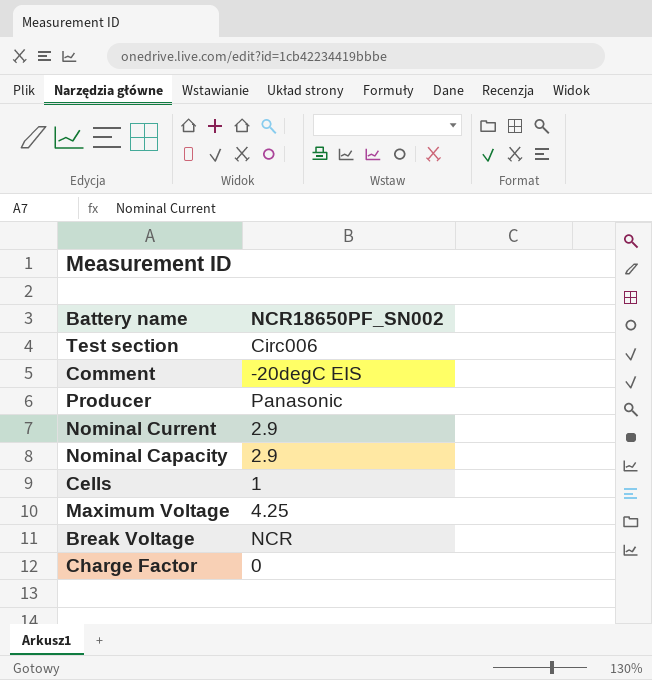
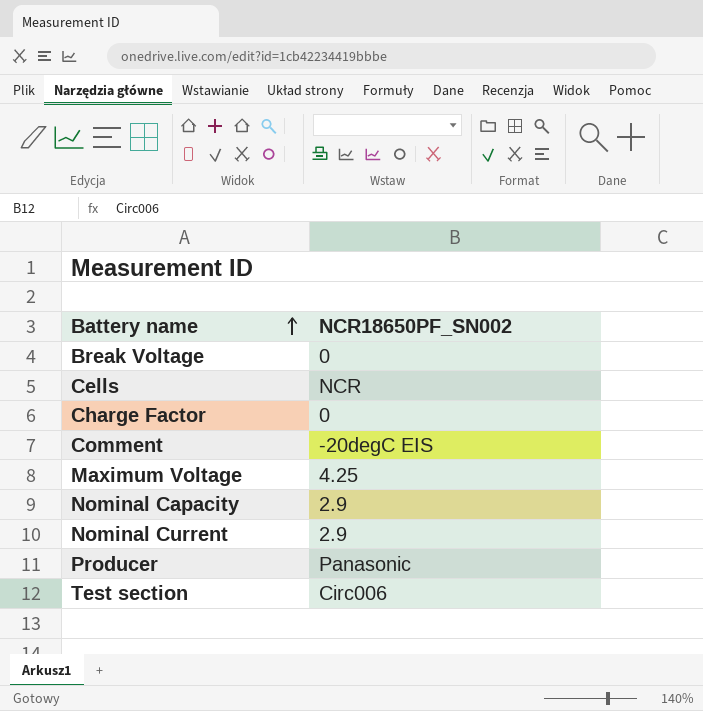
row order: none -> Battery name ascending
Break Voltage | NCR18650PF_SN002: NCR -> 0
Cells | NCR18650PF_SN002: 1 -> NCR

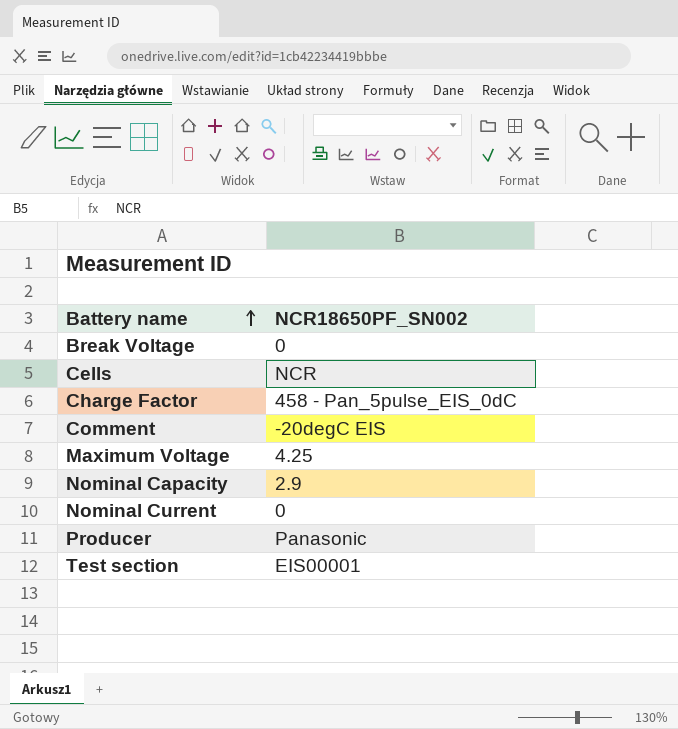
Charge Factor | NCR18650PF_SN002: 0 -> 458 - Pan_5pulse_EIS_0dC
Nominal Current | NCR18650PF_SN002: 2.9 -> 0
Test section | NCR18650PF_SN002: Circ006 -> EIS00001

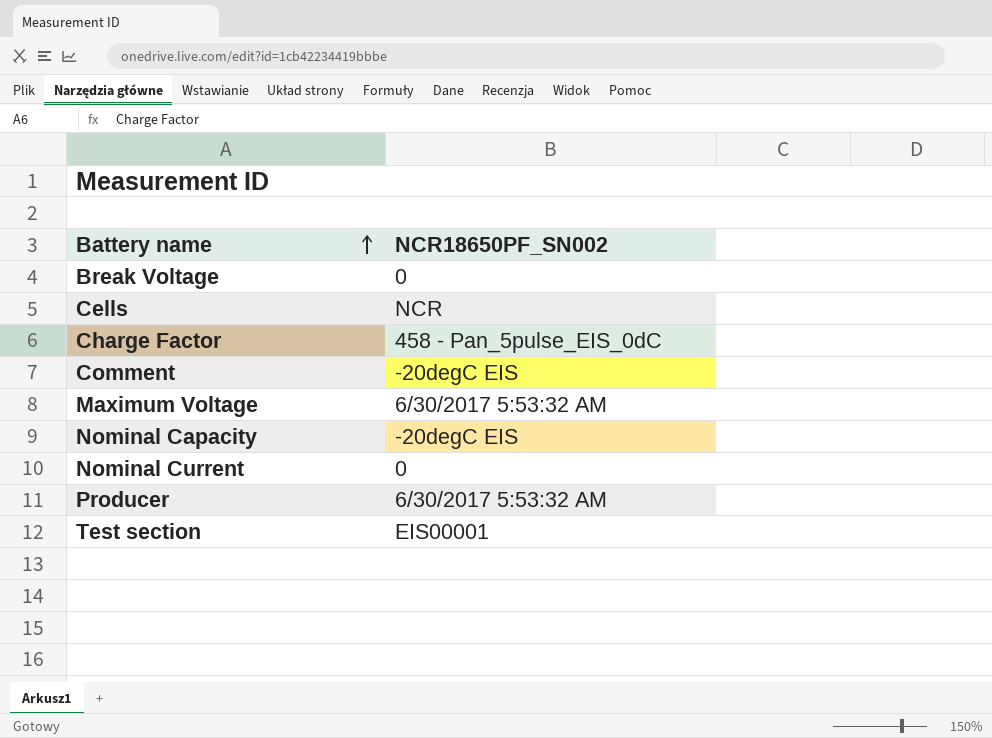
Maximum Voltage | NCR18650PF_SN002: 4.25 -> 6/30/2017 5:53:32 AM
Nominal Capacity | NCR18650PF_SN002: 2.9 -> -20degC EIS
Producer | NCR18650PF_SN002: Panasonic -> 6/30/2017 5:53:32 AM

